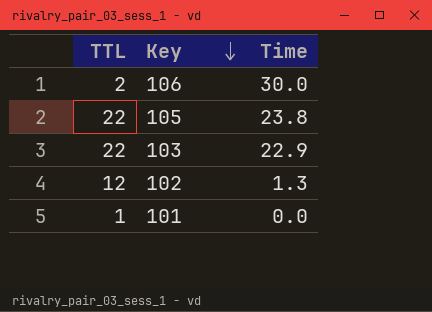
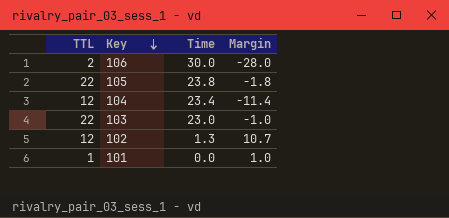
column Margin | formula: none -> [TTL] - [Time]
row 104: none -> 12 | 23.4 | -11.4
103 | Time: 22.9 -> 23.0

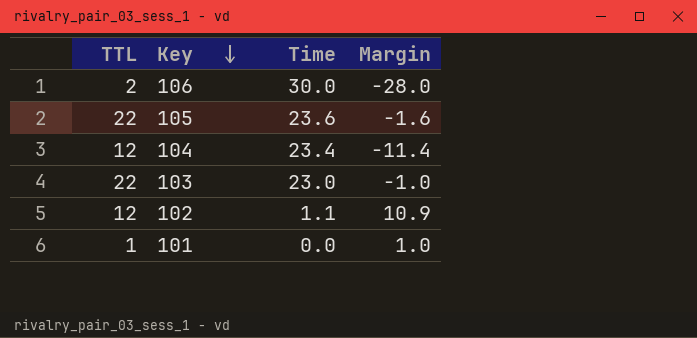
105 | Time: 23.8 -> 23.6
105 | Margin: -1.8 -> -1.6
102 | Time: 1.3 -> 1.1
102 | Margin: 10.7 -> 10.9

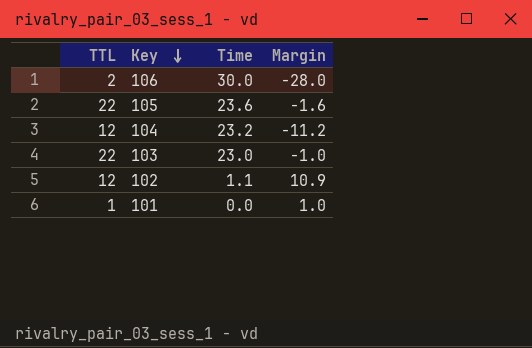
104 | Time: 23.4 -> 23.2
104 | Margin: -11.4 -> -11.2

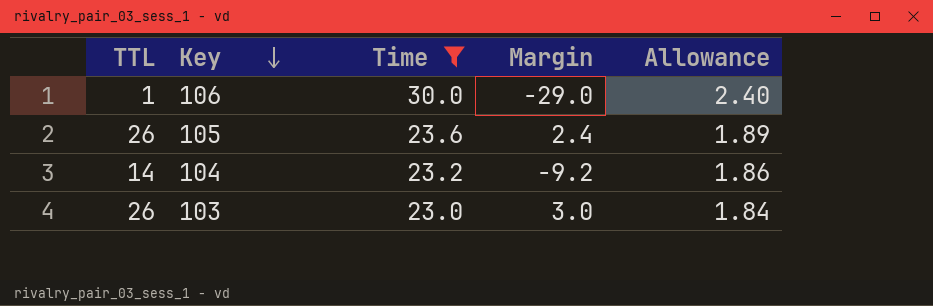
filter: none -> Time >= 23.0
column Allowance | formula: none -> [Time] * 0.08
106 | TTL: 2 -> 1
106 | Margin: -28.0 -> -29.0
105 | TTL: 22 -> 26
105 | Margin: -1.6 -> 2.4
104 | TTL: 12 -> 14
104 | Margin: -11.2 -> -9.2
103 | TTL: 22 -> 26
103 | Margin: -1.0 -> 3.0

